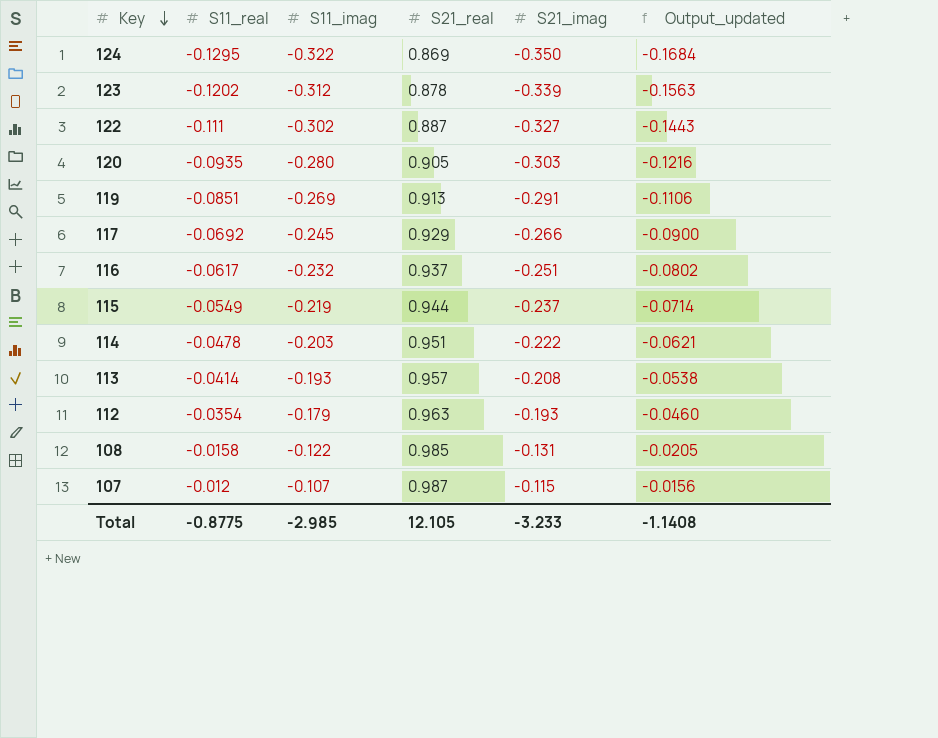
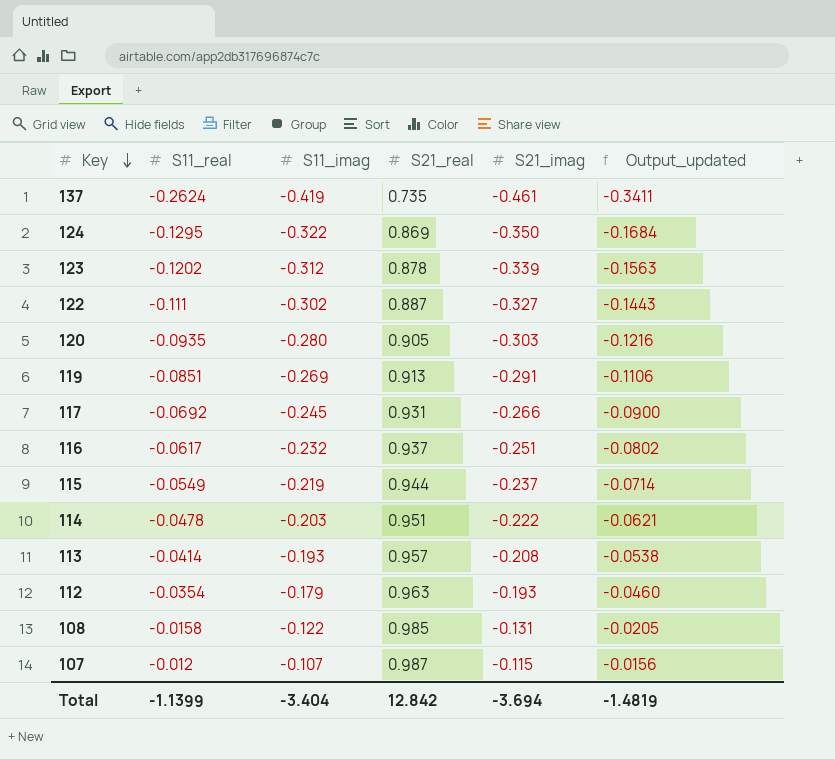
row 137: none -> -0.2624 | -0.419 | 0.735 | -0.461 | -0.3411
117 | S21_real: 0.929 -> 0.931
Total | S11_real: -0.8775 -> -1.1399
Total | S11_imag: -2.985 -> -3.404
Total | S21_real: 12.105 -> 12.842
Total | S21_imag: -3.233 -> -3.694
Total | Output_updated: -1.1408 -> -1.4819

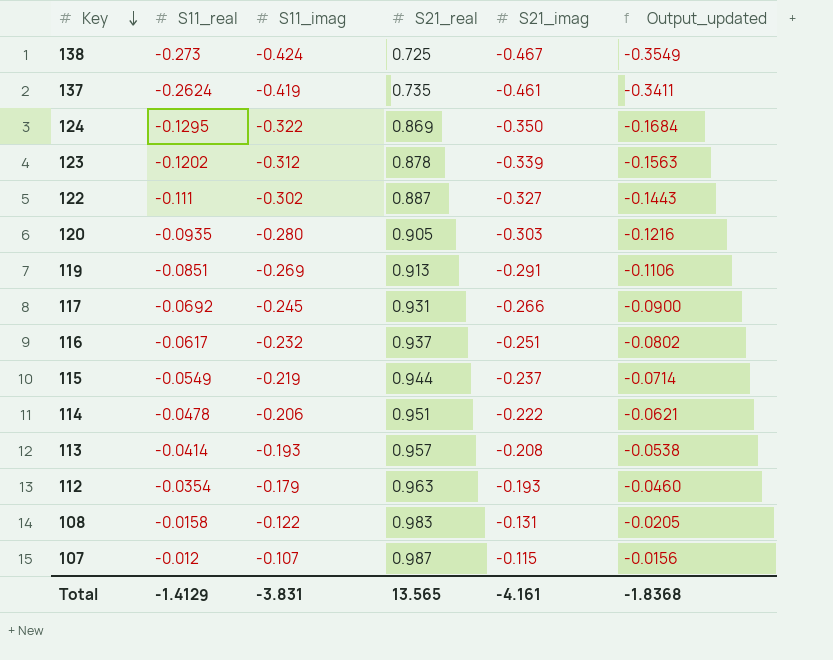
row 138: none -> -0.273 | -0.424 | 0.725 | -0.467 | -0.3549
114 | S11_imag: -0.203 -> -0.206
108 | S21_real: 0.985 -> 0.983
Total | S11_real: -1.1399 -> -1.4129
Total | S11_imag: -3.404 -> -3.831
Total | S21_real: 12.842 -> 13.565
Total | S21_imag: -3.694 -> -4.161
Total | Output_updated: -1.4819 -> -1.8368

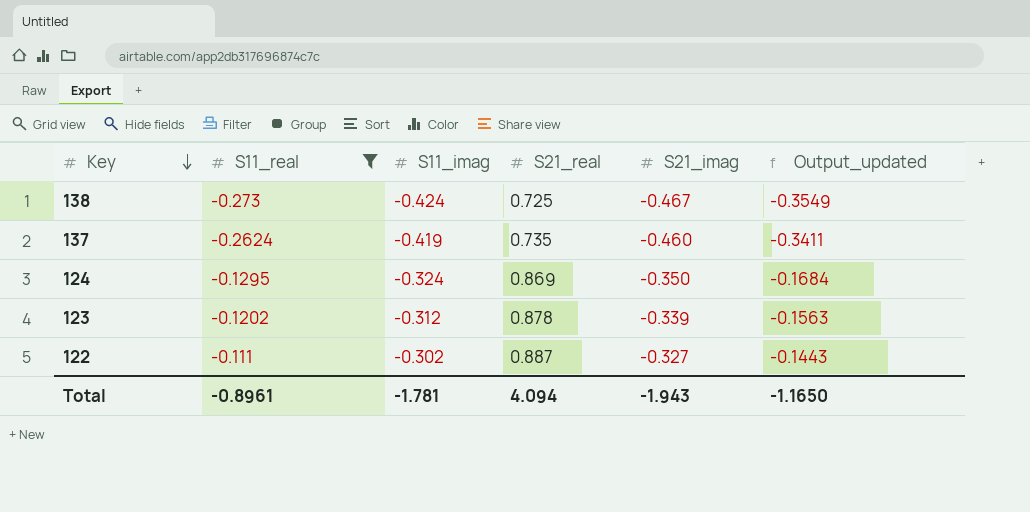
filter: none -> S11_real <= -0.111
137 | S21_imag: -0.461 -> -0.460
124 | S11_imag: -0.322 -> -0.324
Total | S11_real: -1.4129 -> -0.8961
Total | S11_imag: -3.831 -> -1.781
Total | S21_real: 13.565 -> 4.094
Total | S21_imag: -4.161 -> -1.943
Total | Output_updated: -1.8368 -> -1.1650

